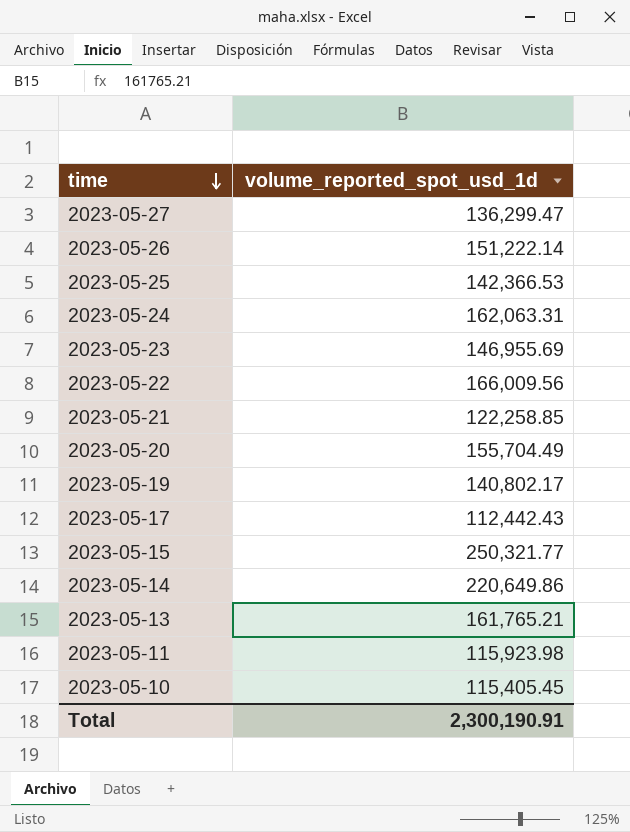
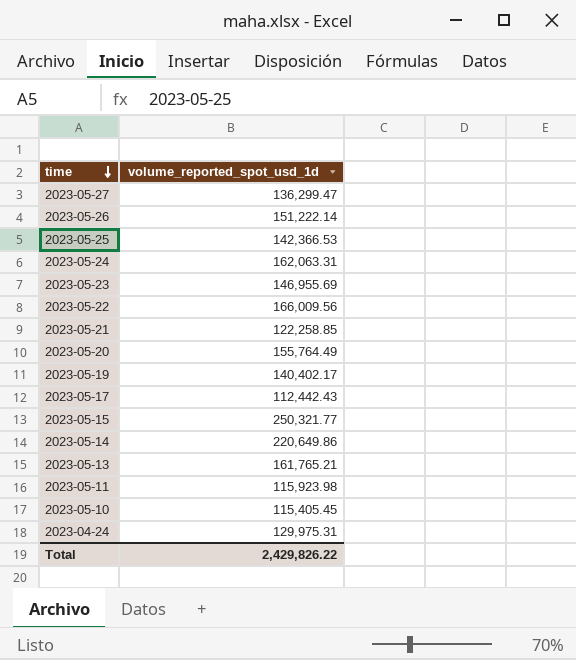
2023-05-20 | volume_reported_spot_usd_1d: 155,704.49 -> 155,764.49
2023-05-19 | volume_reported_spot_usd_1d: 140,802.17 -> 140,402.17
row 2023-04-24: none -> 129,975.31
Total | volume_reported_spot_usd_1d: 2,300,190.91 -> 2,429,826.22

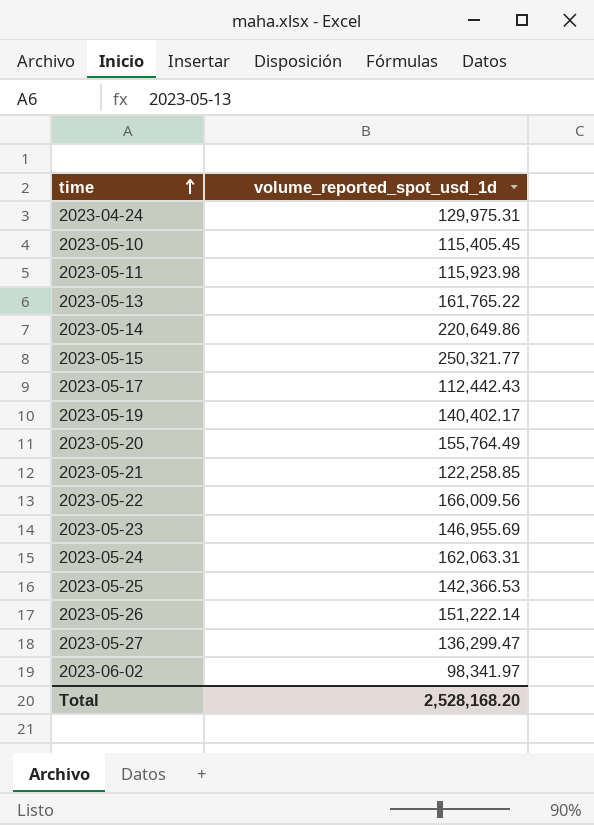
row order: time descending -> time ascending
2023-05-13 | volume_reported_spot_usd_1d: 161,765.21 -> 161,765.22
row 2023-06-02: none -> 98,341.97
Total | volume_reported_spot_usd_1d: 2,429,826.22 -> 2,528,168.20

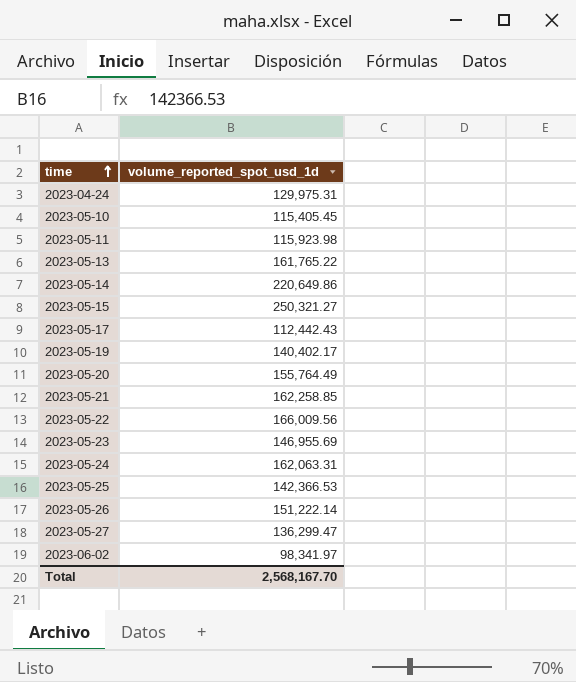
2023-05-15 | volume_reported_spot_usd_1d: 250,321.77 -> 250,321.27
2023-05-21 | volume_reported_spot_usd_1d: 122,258.85 -> 162,258.85
Total | volume_reported_spot_usd_1d: 2,528,168.20 -> 2,568,167.70

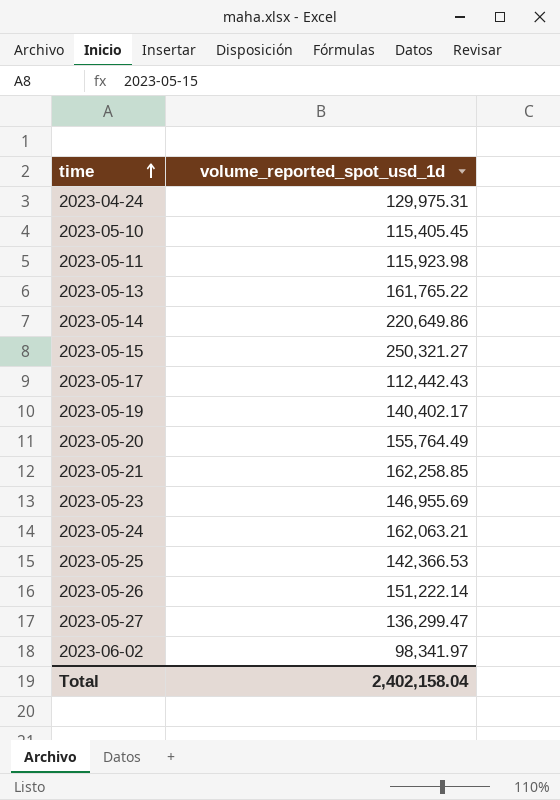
row 2023-05-22: 166,009.56 -> none
2023-05-24 | volume_reported_spot_usd_1d: 162,063.31 -> 162,063.21
Total | volume_reported_spot_usd_1d: 2,568,167.70 -> 2,402,158.04

